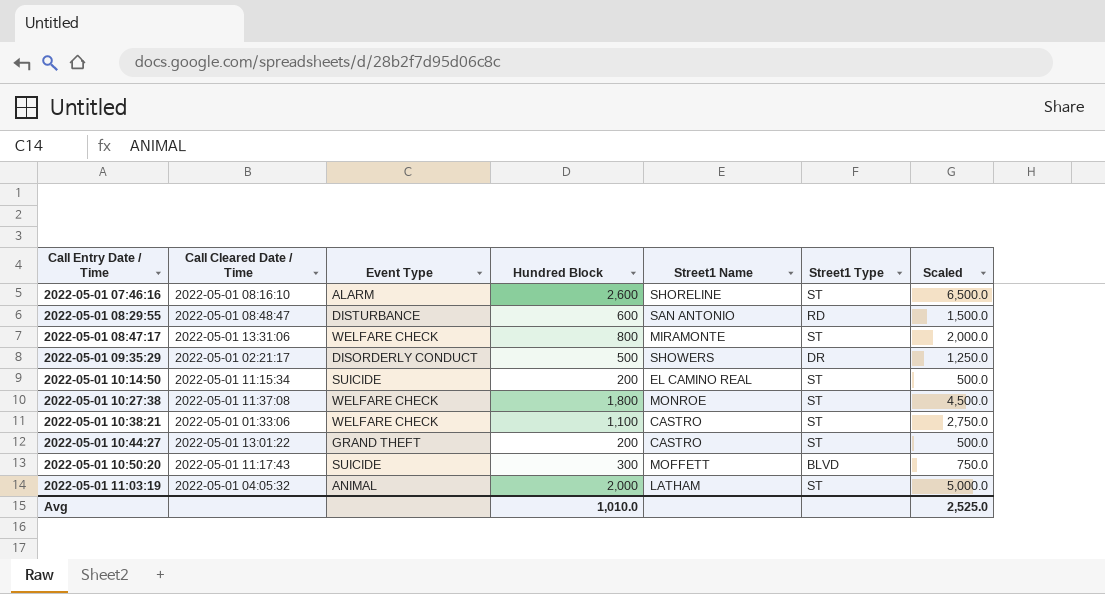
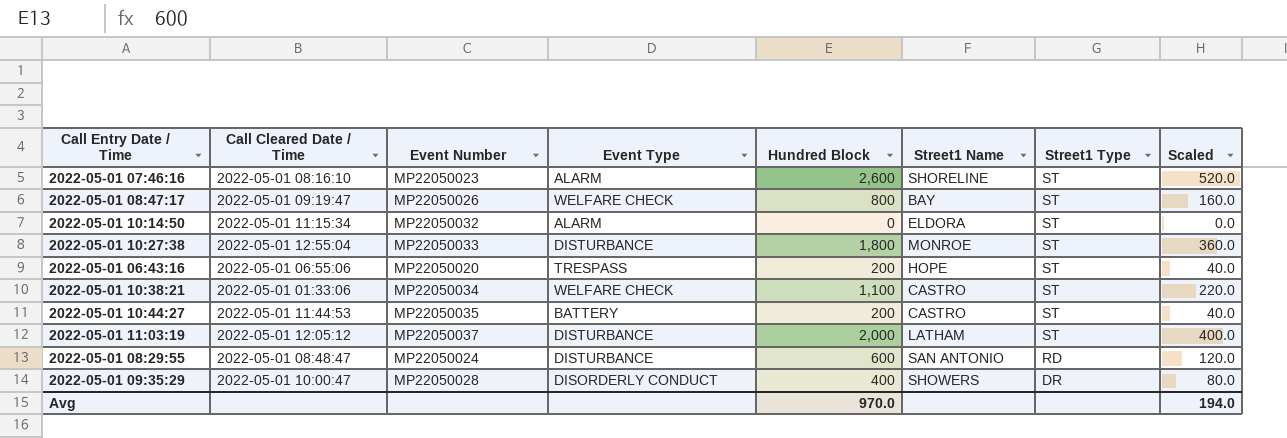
row order: Call Entry Date / Time ascending -> Street1 Type descending
column Event Number | position: none -> 3
column Scaled | formula: [Hundred Block] * 2.5 -> [Hundred Block] * 0.2
row 2022-05-01 10:50:20: 2022-05-01 11:17:43 | SUICIDE | 300 | MOFFETT | BLVD | 750.0 -> none
2022-05-01 08:47:17 | Call Cleared Date / Time: 2022-05-01 13:31:06 -> 2022-05-01 09:19:47
2022-05-01 08:47:17 | Street1 Name: MIRAMONTE -> BAY
2022-05-01 10:14:50 | Event Type: SUICIDE -> ALARM
2022-05-01 10:14:50 | Hundred Block: 200 -> 0
2022-05-01 10:14:50 | Street1 Name: EL CAMINO REAL -> ELDORA
2022-05-01 10:27:38 | Call Cleared Date / Time: 2022-05-01 11:37:08 -> 2022-05-01 12:55:04
2022-05-01 10:27:38 | Event Type: WELFARE CHECK -> DISTURBANCE
row 2022-05-01 06:43:16: none -> 2022-05-01 06:55:06 | MP22050020 | TRESPASS | 200 | HOPE | ST | 40.0
2022-05-01 10:44:27 | Call Cleared Date / Time: 2022-05-01 13:01:22 -> 2022-05-01 11:44:53
2022-05-01 10:44:27 | Event Type: GRAND THEFT -> BATTERY
2022-05-01 11:03:19 | Call Cleared Date / Time: 2022-05-01 04:05:32 -> 2022-05-01 12:05:12
2022-05-01 11:03:19 | Event Type: ANIMAL -> DISTURBANCE
2022-05-01 09:35:29 | Call Cleared Date / Time: 2022-05-01 02:21:17 -> 2022-05-01 10:00:47
2022-05-01 09:35:29 | Hundred Block: 500 -> 400
Avg | Hundred Block: 1,010.0 -> 970.0
Avg | Scaled: 2,525.0 -> 194.0

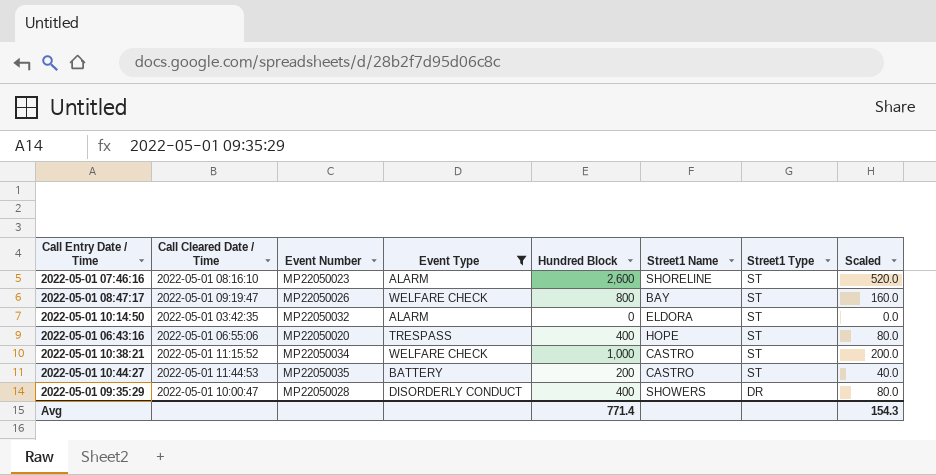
filter: none -> Event Type != DISTURBANCE
2022-05-01 10:14:50 | Call Cleared Date / Time: 2022-05-01 11:15:34 -> 2022-05-01 03:42:35
2022-05-01 06:43:16 | Hundred Block: 200 -> 400
2022-05-01 06:43:16 | Scaled: 40.0 -> 80.0
2022-05-01 10:38:21 | Call Cleared Date / Time: 2022-05-01 01:33:06 -> 2022-05-01 11:15:52
2022-05-01 10:38:21 | Hundred Block: 1,100 -> 1,000
2022-05-01 10:38:21 | Scaled: 220.0 -> 200.0
Avg | Hundred Block: 970.0 -> 771.4
Avg | Scaled: 194.0 -> 154.3

